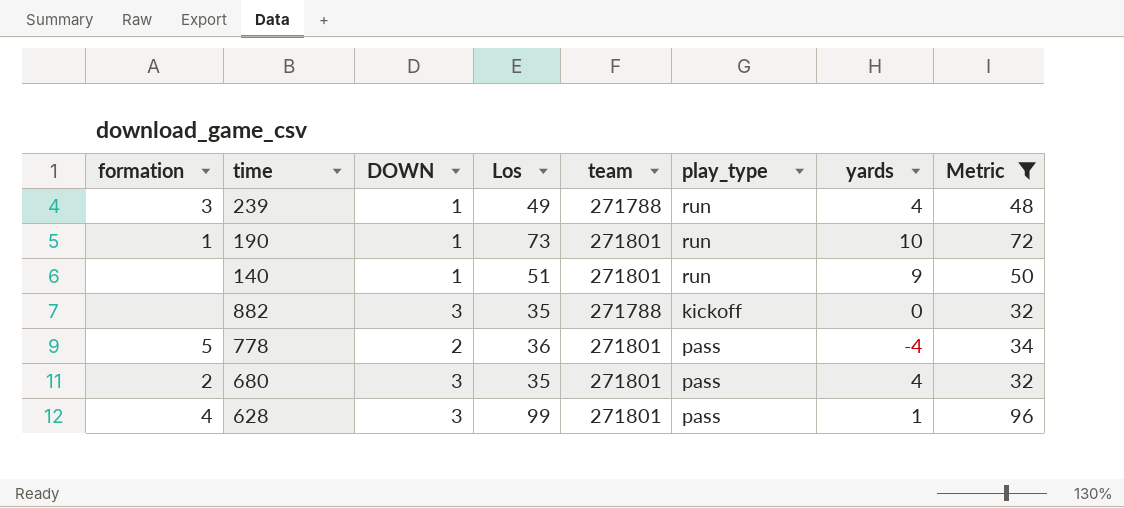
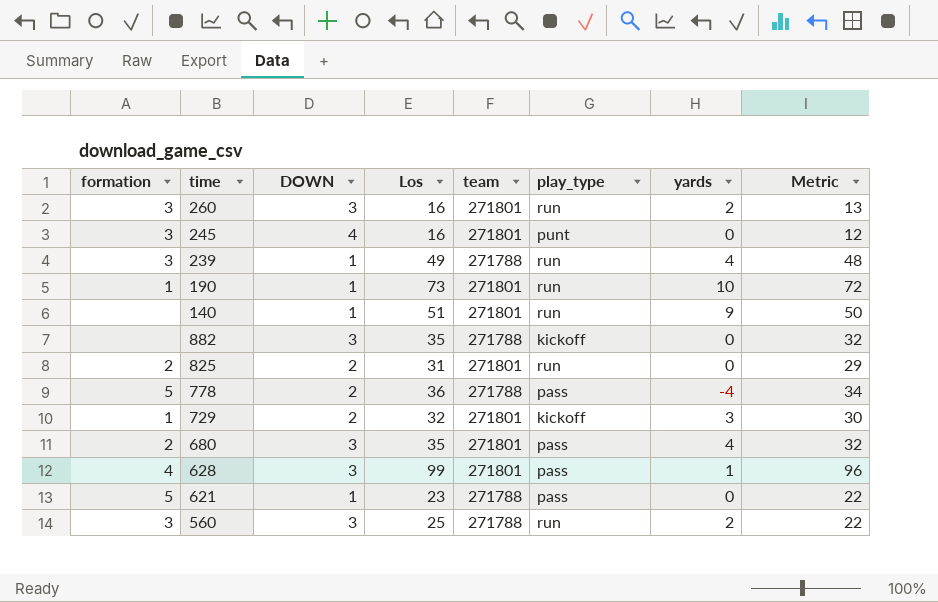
filter: Metric >= 32 -> none
778 | team: 271801 -> 271788

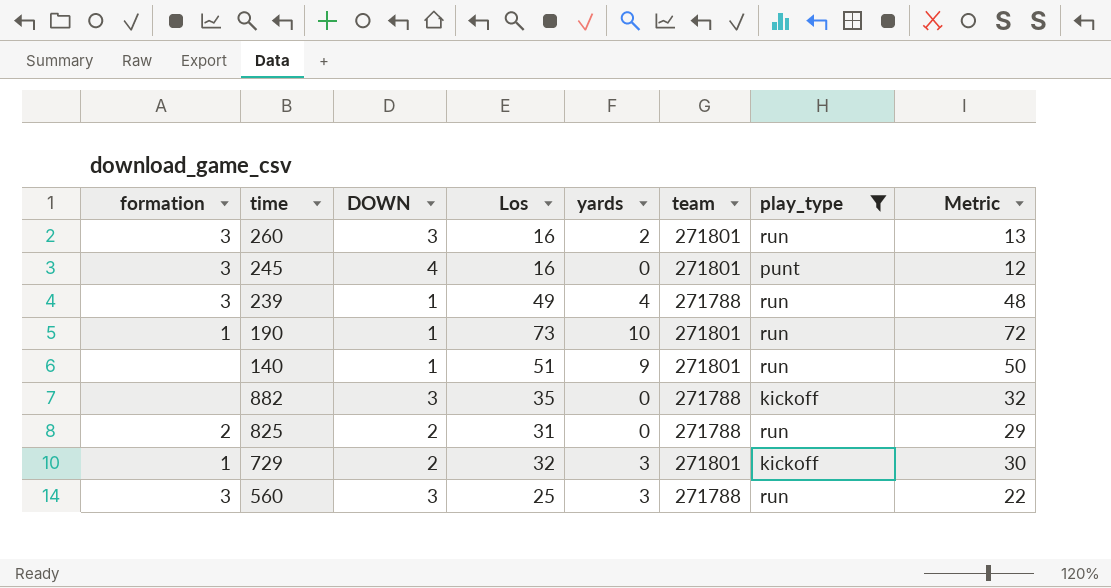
filter: none -> play_type != pass
column yards | position: 7 -> 5
825 | team: 271801 -> 271788
560 | yards: 2 -> 3

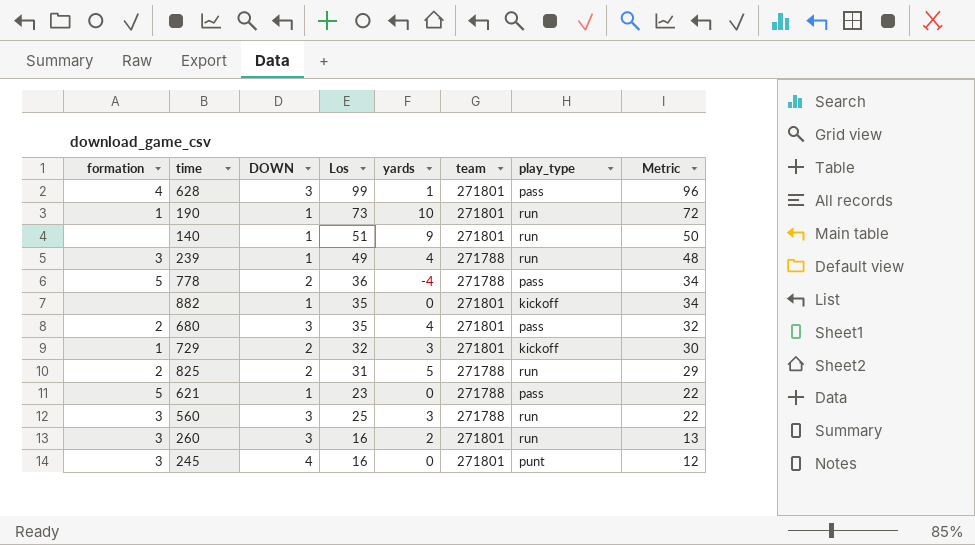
filter: play_type != pass -> none
row order: none -> Metric descending
882 | DOWN: 3 -> 1
882 | team: 271788 -> 271801
882 | Metric: 32 -> 34
825 | yards: 0 -> 5

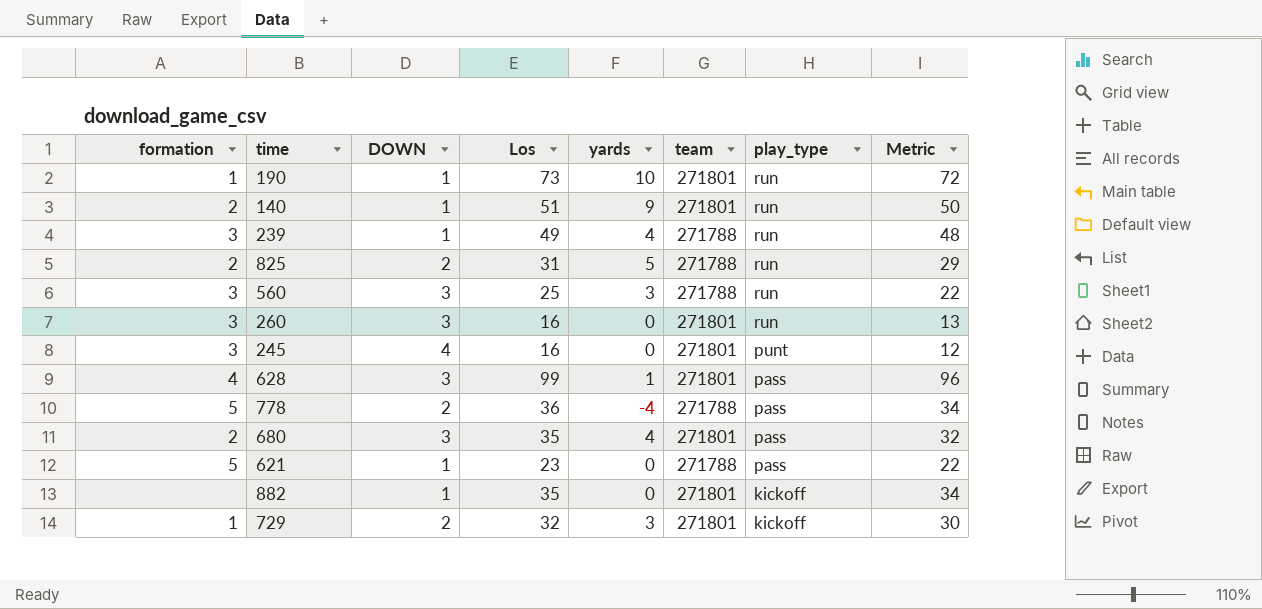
row order: Metric descending -> play_type descending
140 | formation: none -> 2
260 | yards: 2 -> 0

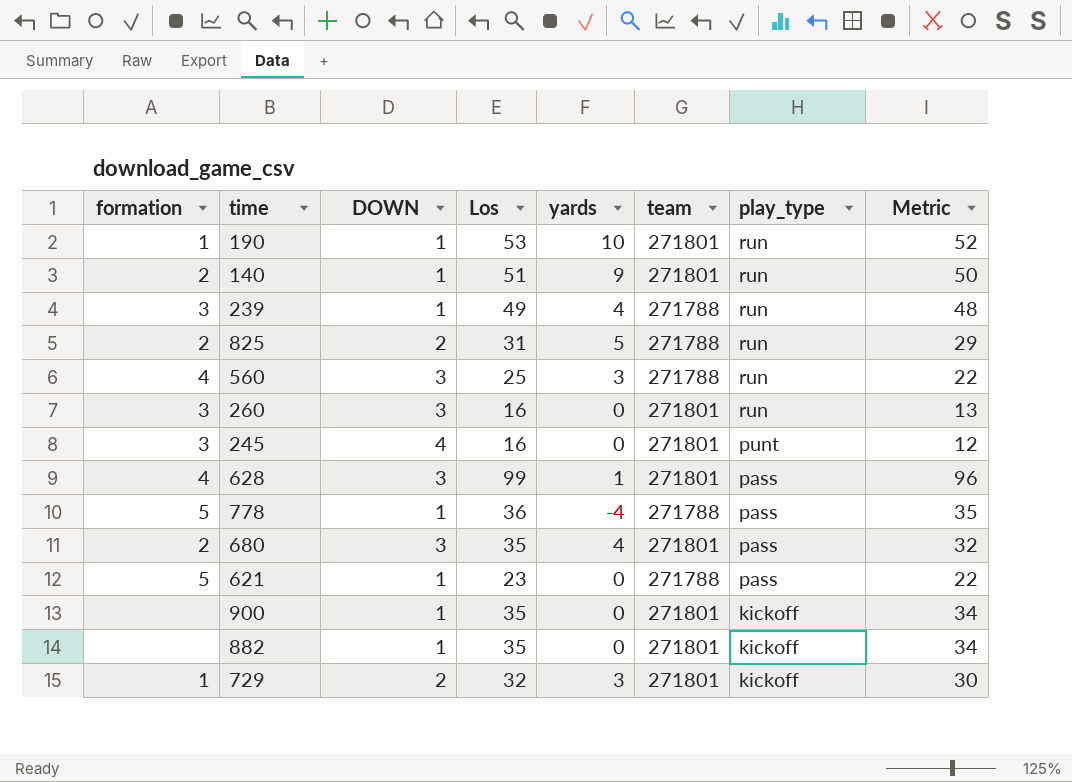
190 | Los: 73 -> 53
190 | Metric: 72 -> 52
560 | formation: 3 -> 4
778 | DOWN: 2 -> 1
778 | Metric: 34 -> 35
row 900: none -> none | 1 | 35 | 0 | 271801 | kickoff | 34

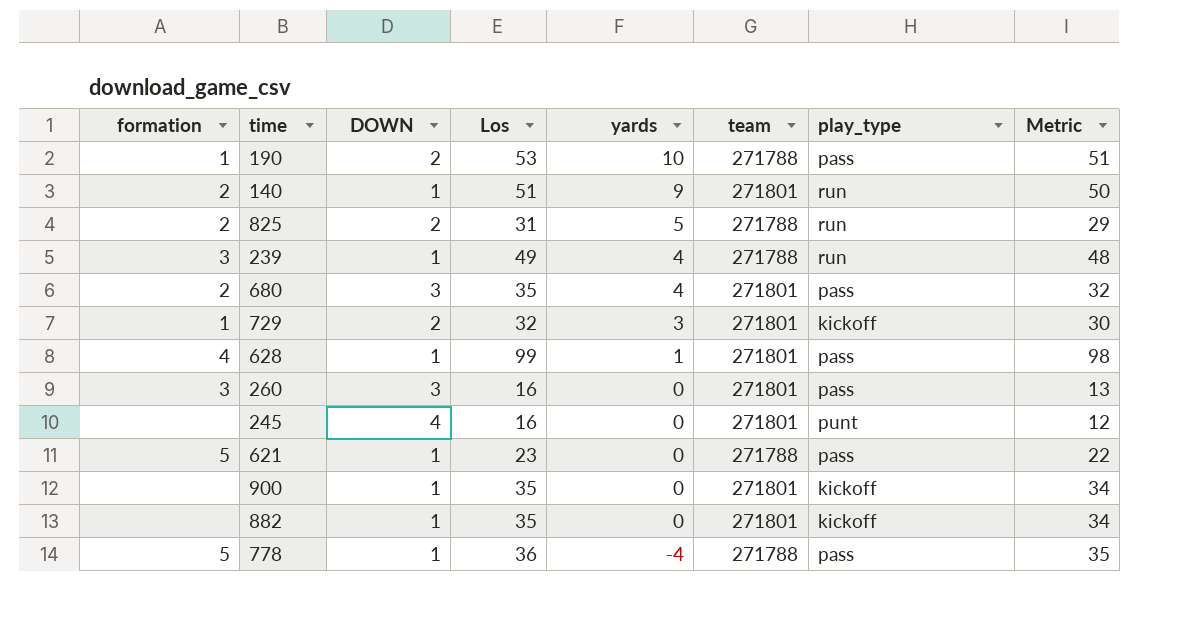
row order: play_type descending -> yards descending
row 560: 4 | 3 | 25 | 3 | 271788 | run | 22 -> none
190 | DOWN: 1 -> 2
190 | team: 271801 -> 271788
190 | play_type: run -> pass
190 | Metric: 52 -> 51
628 | DOWN: 3 -> 1
628 | Metric: 96 -> 98
260 | play_type: run -> pass
245 | formation: 3 -> none

